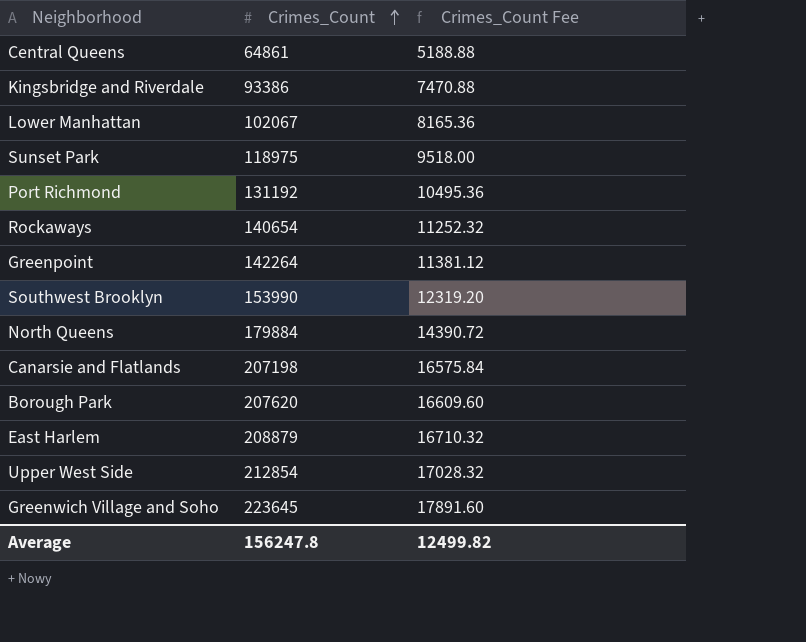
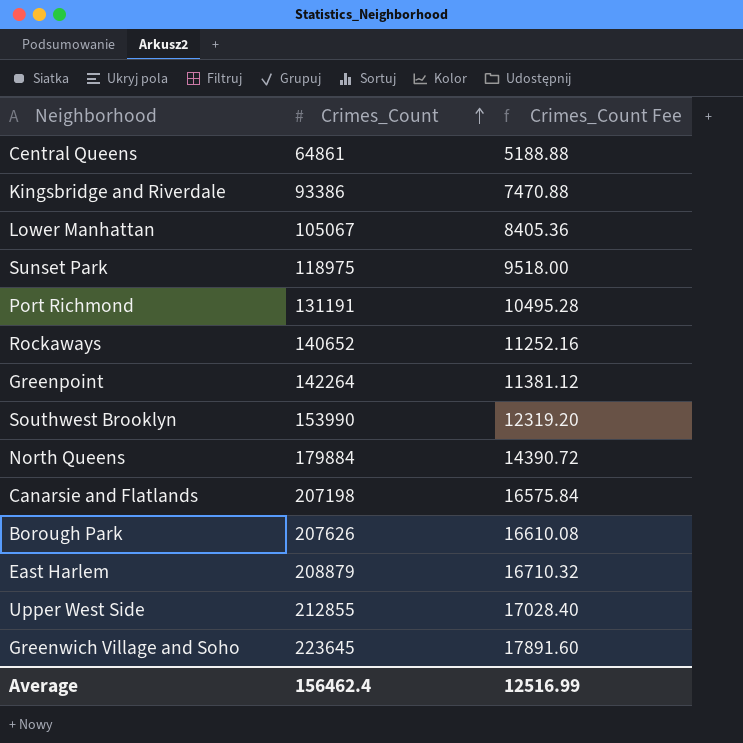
Lower Manhattan | Crimes_Count: 102067 -> 105067
Lower Manhattan | Crimes_Count Fee: 8165.36 -> 8405.36
Port Richmond | Crimes_Count: 131192 -> 131191
Port Richmond | Crimes_Count Fee: 10495.36 -> 10495.28
Rockaways | Crimes_Count: 140654 -> 140652
Rockaways | Crimes_Count Fee: 11252.32 -> 11252.16
Borough Park | Crimes_Count: 207620 -> 207626
Borough Park | Crimes_Count Fee: 16609.60 -> 16610.08
Upper West Side | Crimes_Count: 212854 -> 212855
Upper West Side | Crimes_Count Fee: 17028.32 -> 17028.40
Average | Crimes_Count: 156247.8 -> 156462.4
Average | Crimes_Count Fee: 12499.82 -> 12516.99

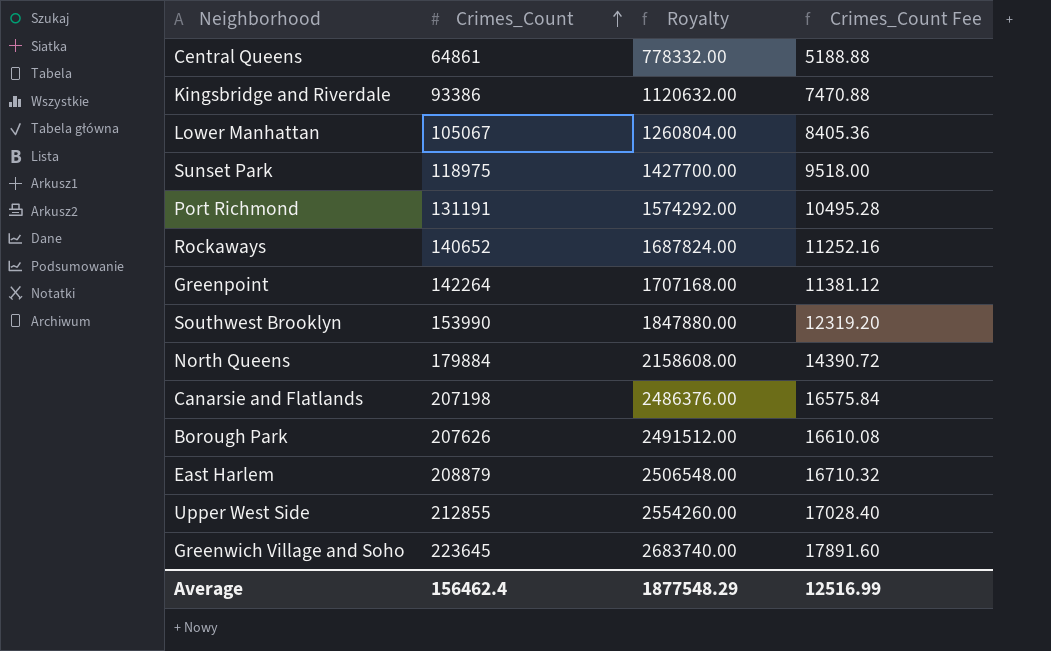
column Royalty | formula: none -> [Crimes_Count] * 12

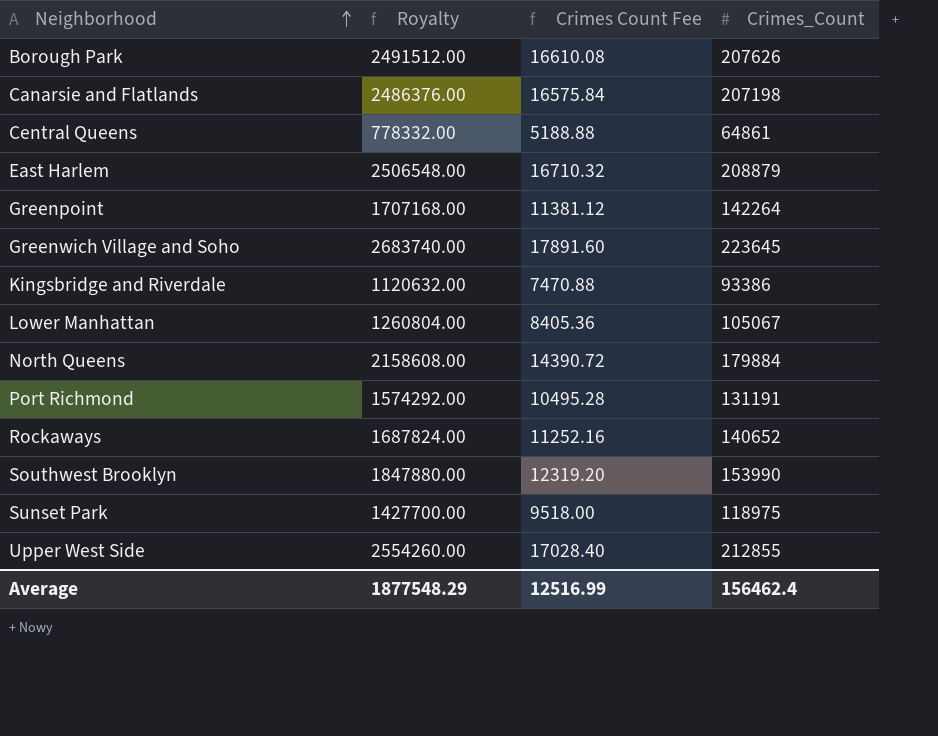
row order: Crimes_Count ascending -> Neighborhood ascending
column name: Crimes_Count Fee -> Crimes Count Fee
column Crimes_Count | position: 2 -> 4

